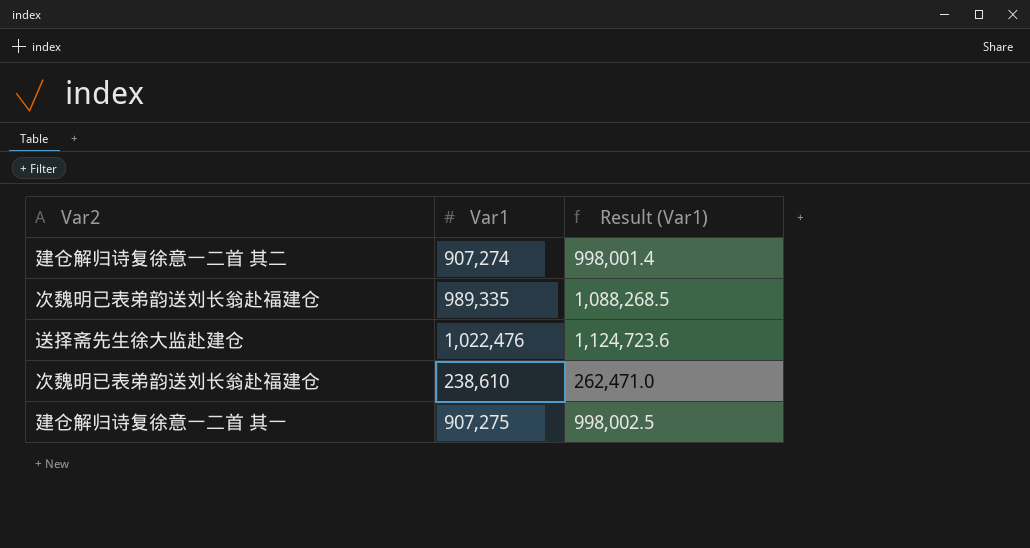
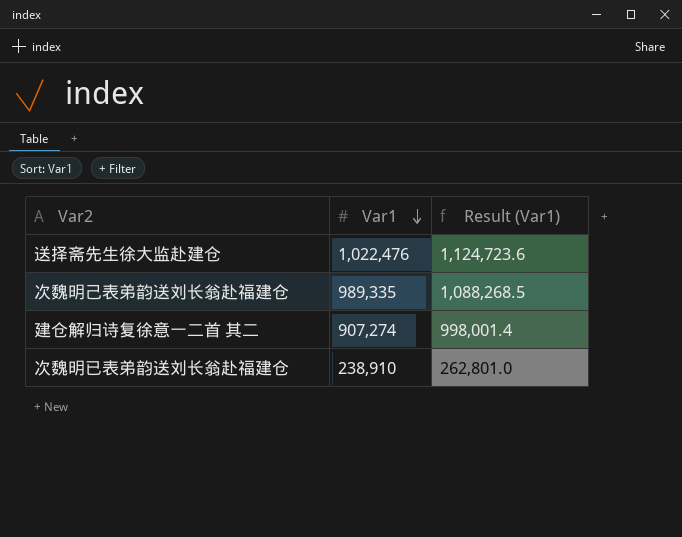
row order: none -> Var1 descending
row 建仓解归诗复徐意一二首 其一: 907,275 | 998,002.5 -> none
次魏明已表弟韵送刘长翁赴福建仓 | Var1: 238,610 -> 238,910
次魏明已表弟韵送刘长翁赴福建仓 | Result (Var1): 262,471.0 -> 262,801.0

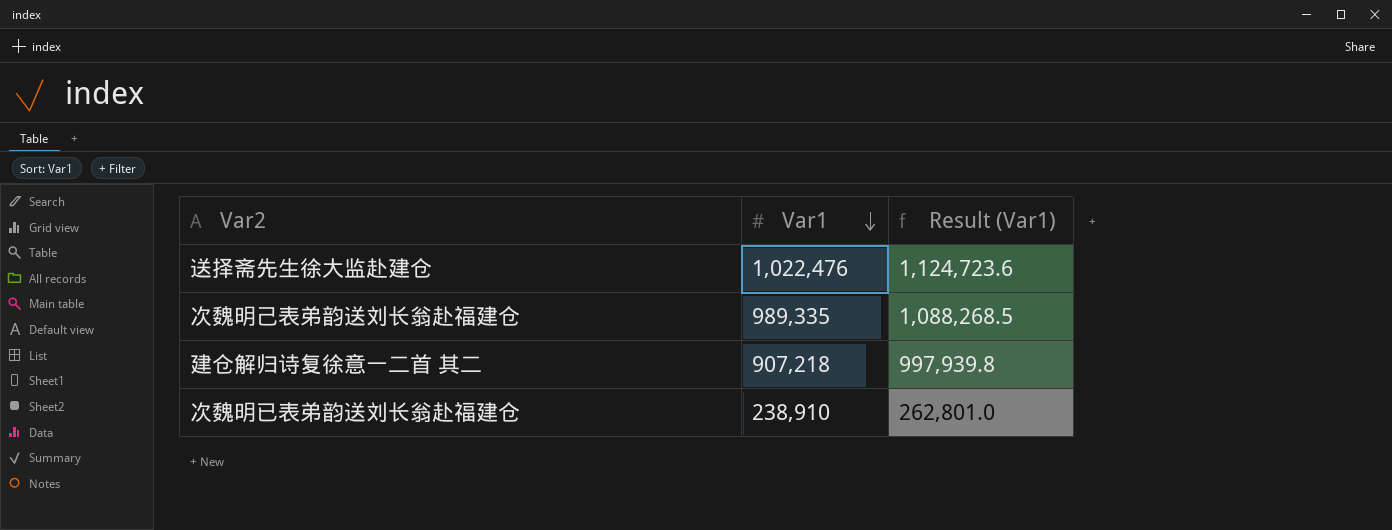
建仓解归诗复徐意一二首 其二 | Var1: 907,274 -> 907,218
建仓解归诗复徐意一二首 其二 | Result (Var1): 998,001.4 -> 997,939.8

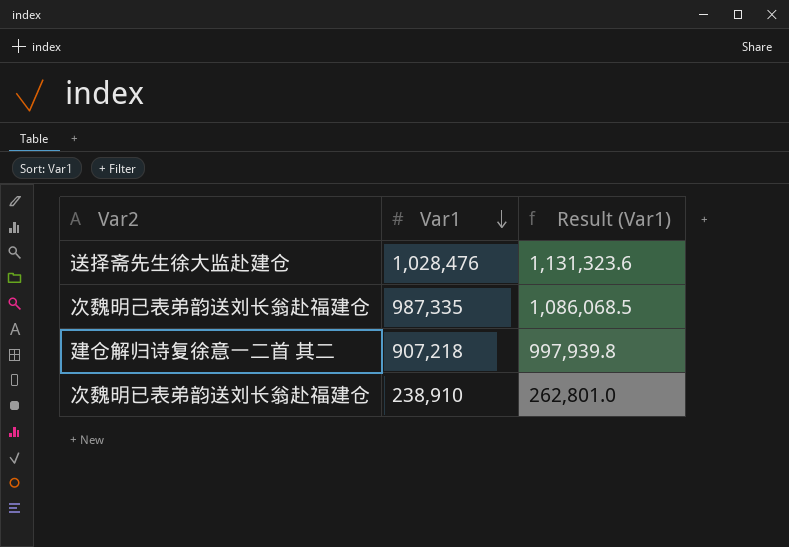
送择斋先生徐大监赴建仓 | Var1: 1,022,476 -> 1,028,476
送择斋先生徐大监赴建仓 | Result (Var1): 1,124,723.6 -> 1,131,323.6
次魏明己表弟韵送刘长翁赴福建仓 | Var1: 989,335 -> 987,335
次魏明己表弟韵送刘长翁赴福建仓 | Result (Var1): 1,088,268.5 -> 1,086,068.5

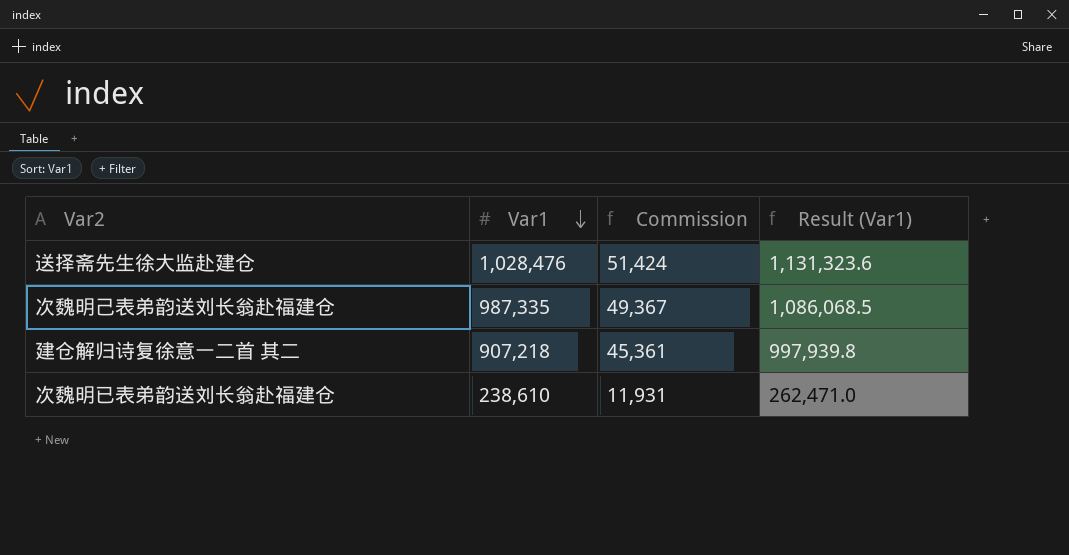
column Commission | formula: none -> [Var1] * 0.05
次魏明已表弟韵送刘长翁赴福建仓 | Var1: 238,910 -> 238,610
次魏明已表弟韵送刘长翁赴福建仓 | Result (Var1): 262,801.0 -> 262,471.0

